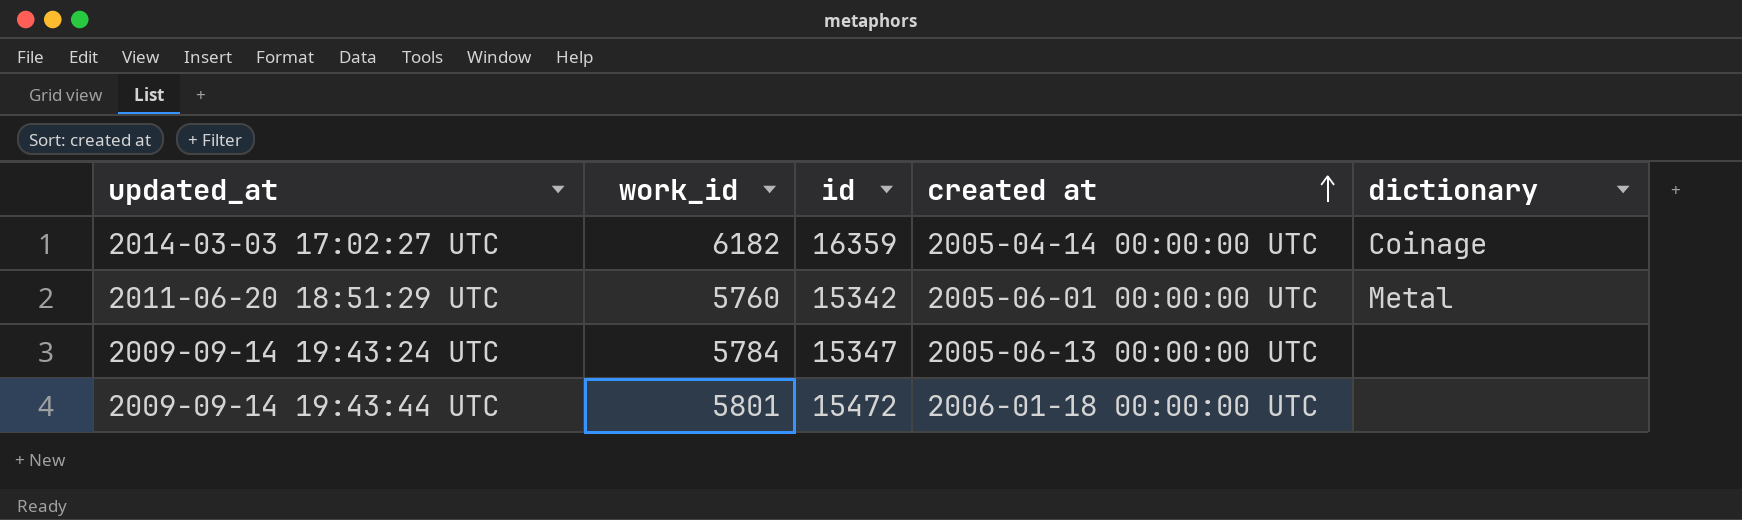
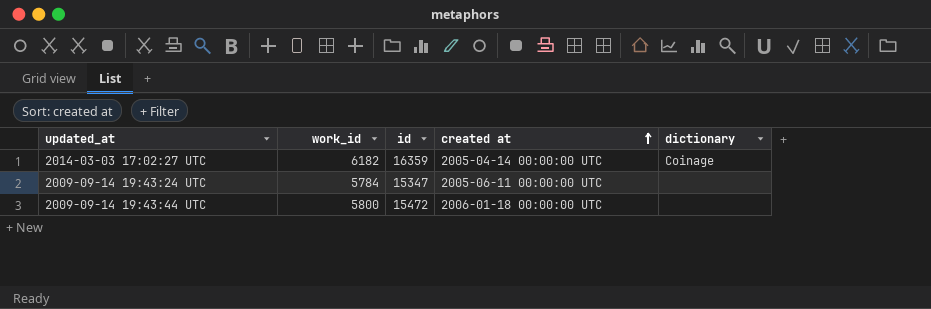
row 2011-06-20 18:51:29 UTC: 5760 | 15342 | 2005-06-01 00:00:00 UTC | Metal -> none
2009-09-14 19:43:24 UTC | created at: 2005-06-13 00:00:00 UTC -> 2005-06-11 00:00:00 UTC
2009-09-14 19:43:44 UTC | work_id: 5801 -> 5800

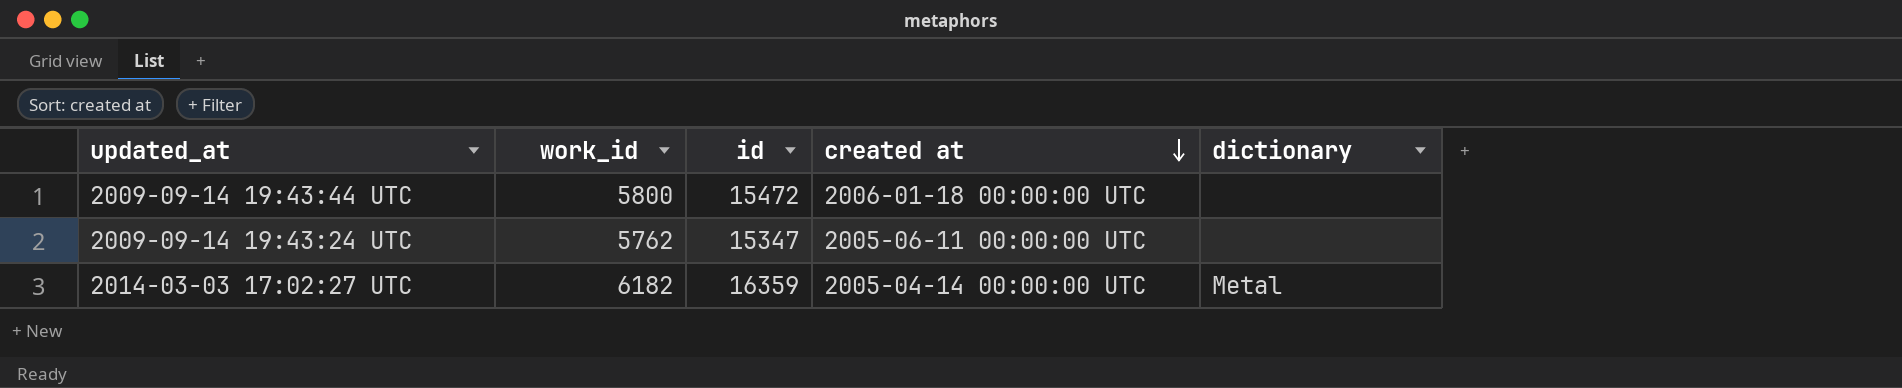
row order: created at ascending -> created at descending
2009-09-14 19:43:24 UTC | work_id: 5784 -> 5762
2014-03-03 17:02:27 UTC | dictionary: Coinage -> Metal

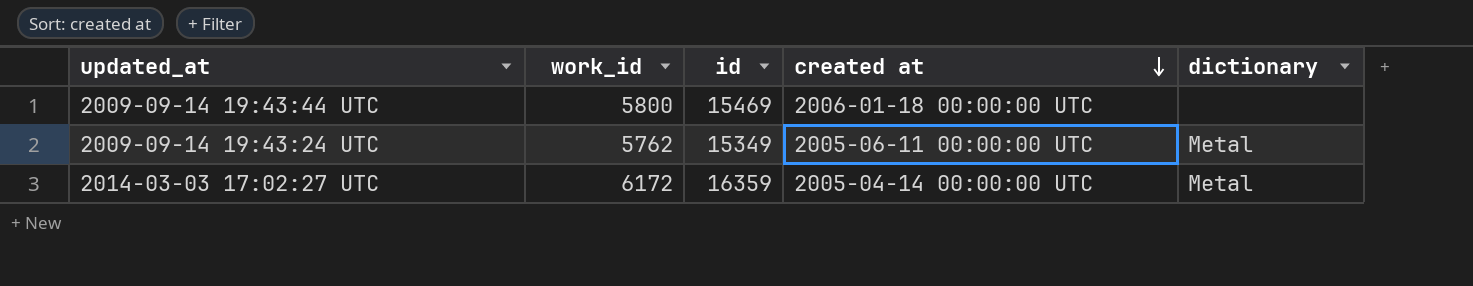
2009-09-14 19:43:44 UTC | id: 15472 -> 15469
2009-09-14 19:43:24 UTC | id: 15347 -> 15349
2009-09-14 19:43:24 UTC | dictionary: none -> Metal
2014-03-03 17:02:27 UTC | work_id: 6182 -> 6172

